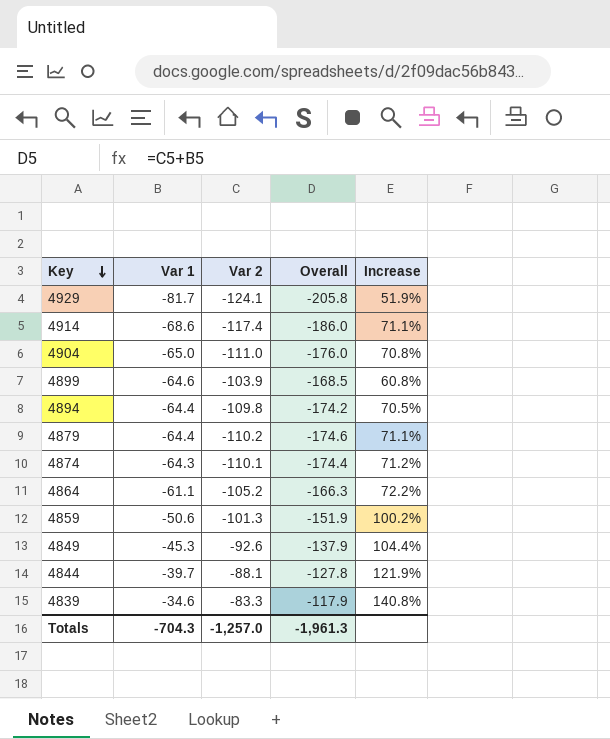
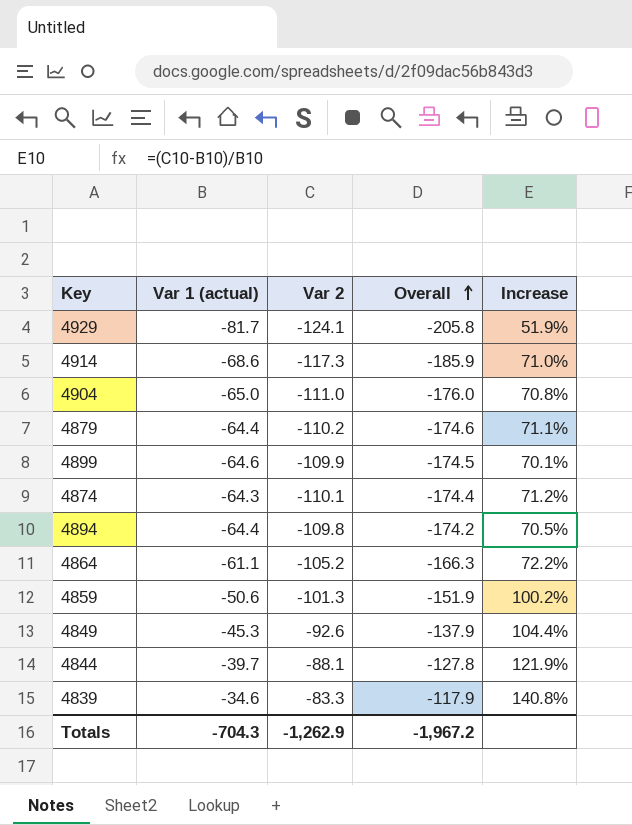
row order: Key descending -> Overall ascending
column name: Var 1 -> Var 1 (actual)
4914 | Var 2: -117.4 -> -117.3
4914 | Overall: -186.0 -> -185.9
4914 | Increase: 71.1% -> 71.0%
4899 | Var 2: -103.9 -> -109.9
4899 | Overall: -168.5 -> -174.5
4899 | Increase: 60.8% -> 70.1%
Totals | Var 2: -1,257.0 -> -1,262.9
Totals | Overall: -1,961.3 -> -1,967.2

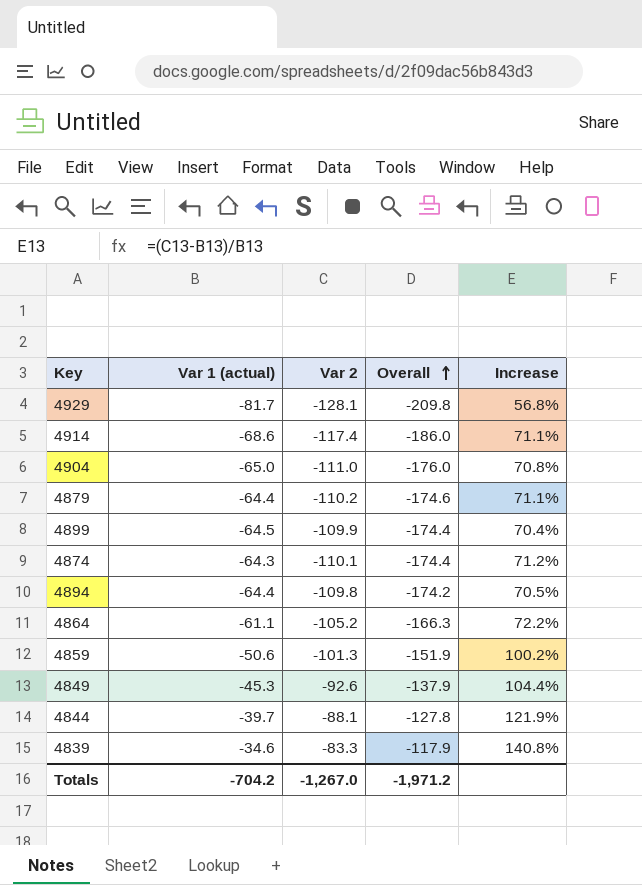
4929 | Var 2: -124.1 -> -128.1
4929 | Overall: -205.8 -> -209.8
4929 | Increase: 51.9% -> 56.8%
4914 | Var 2: -117.3 -> -117.4
4914 | Overall: -185.9 -> -186.0
4914 | Increase: 71.0% -> 71.1%
4899 | Var 1 (actual): -64.6 -> -64.5
4899 | Overall: -174.5 -> -174.4
4899 | Increase: 70.1% -> 70.4%
Totals | Var 1 (actual): -704.3 -> -704.2
Totals | Var 2: -1,262.9 -> -1,267.0
Totals | Overall: -1,967.2 -> -1,971.2

